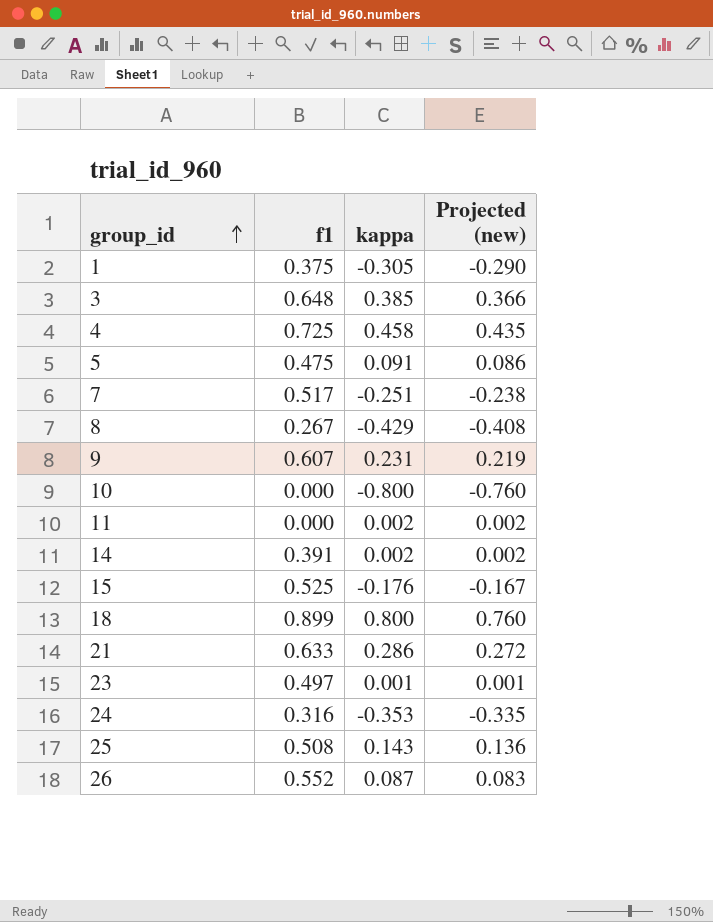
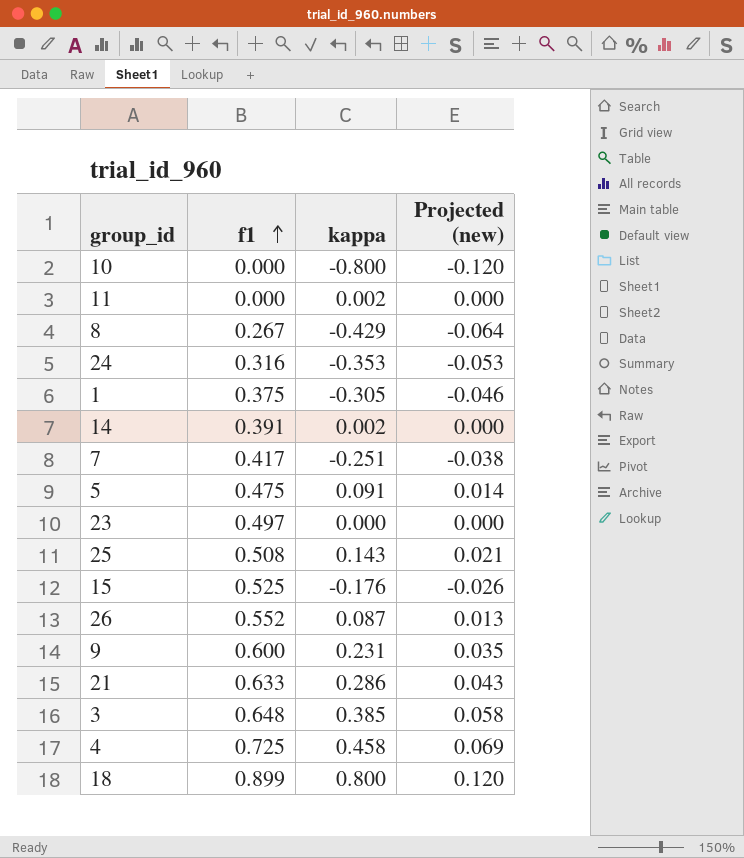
row order: group_id ascending -> f1 ascending
column Projected (new) | formula: [kappa] * 0.95 -> [kappa] * 0.15
7 | f1: 0.517 -> 0.417
23 | kappa: 0.001 -> 0.000
9 | f1: 0.607 -> 0.600

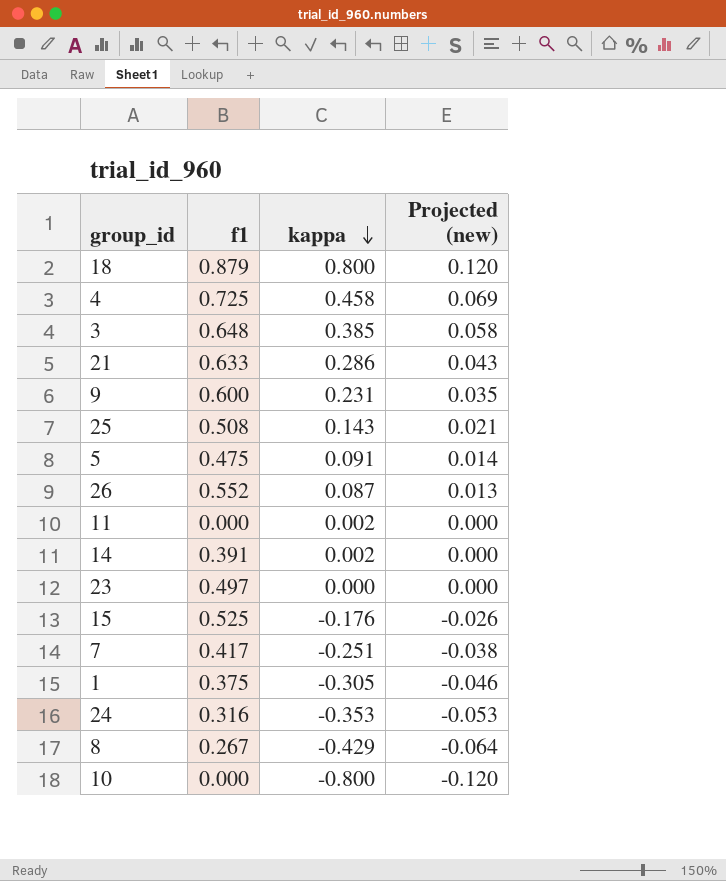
row order: f1 ascending -> kappa descending
18 | f1: 0.899 -> 0.879

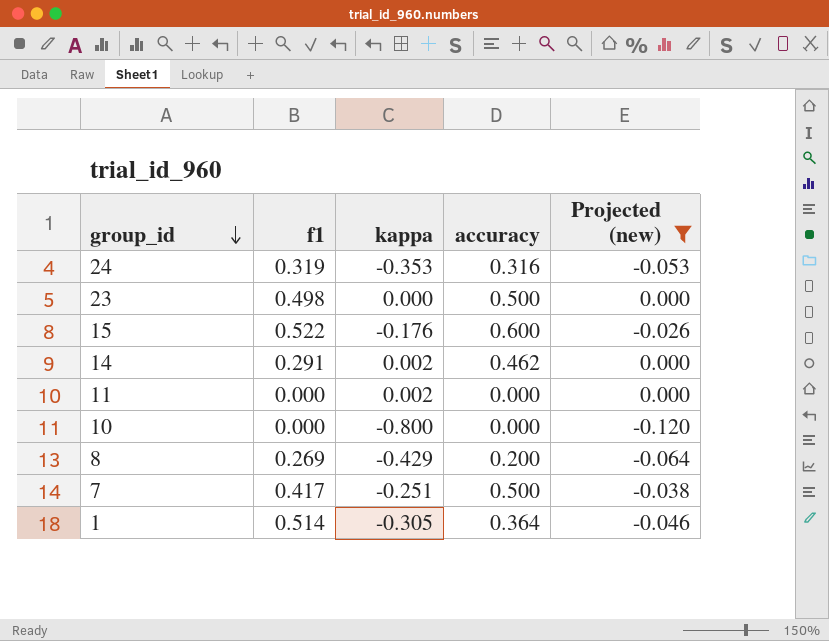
filter: none -> Projected (new) <= 0.000
row order: kappa descending -> group_id descending
column accuracy | position: none -> 4
24 | f1: 0.316 -> 0.319
23 | f1: 0.497 -> 0.498
15 | f1: 0.525 -> 0.522
14 | f1: 0.391 -> 0.291
8 | f1: 0.267 -> 0.269
1 | f1: 0.375 -> 0.514

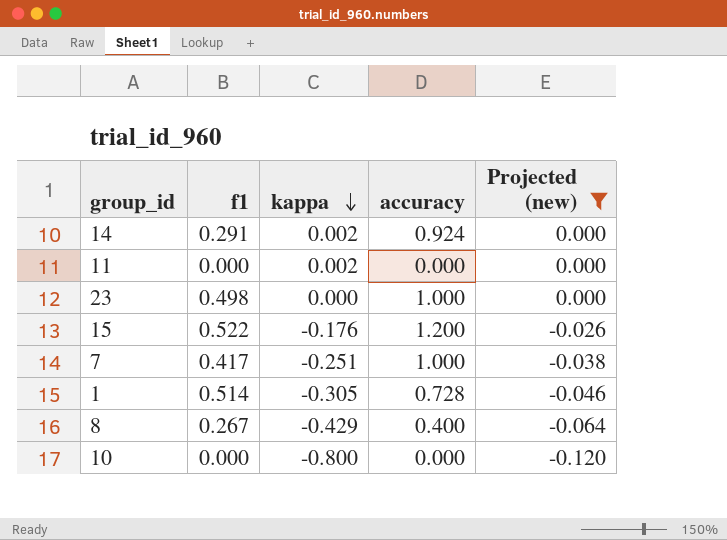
row order: group_id descending -> kappa descending
row 24: 0.319 | -0.353 | 0.316 | -0.053 -> none
14 | accuracy: 0.462 -> 0.924
23 | accuracy: 0.500 -> 1.000
15 | accuracy: 0.600 -> 1.200
7 | accuracy: 0.500 -> 1.000
1 | accuracy: 0.364 -> 0.728
8 | f1: 0.269 -> 0.267
8 | accuracy: 0.200 -> 0.400

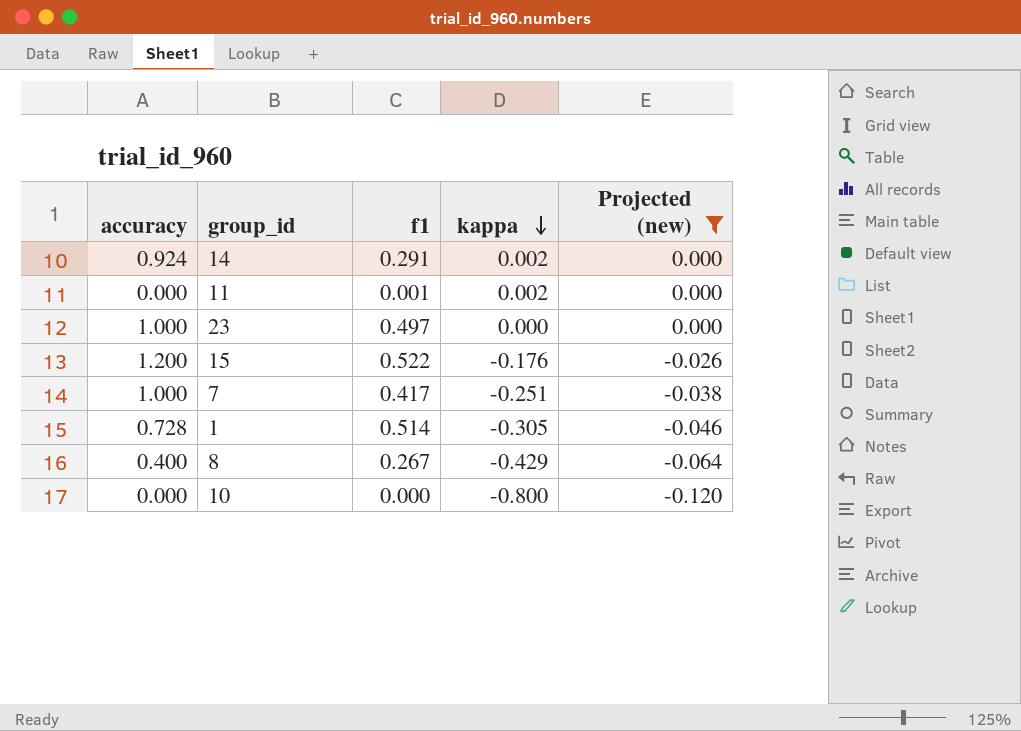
column accuracy | position: 4 -> 1
11 | f1: 0.000 -> 0.001
23 | f1: 0.498 -> 0.497

